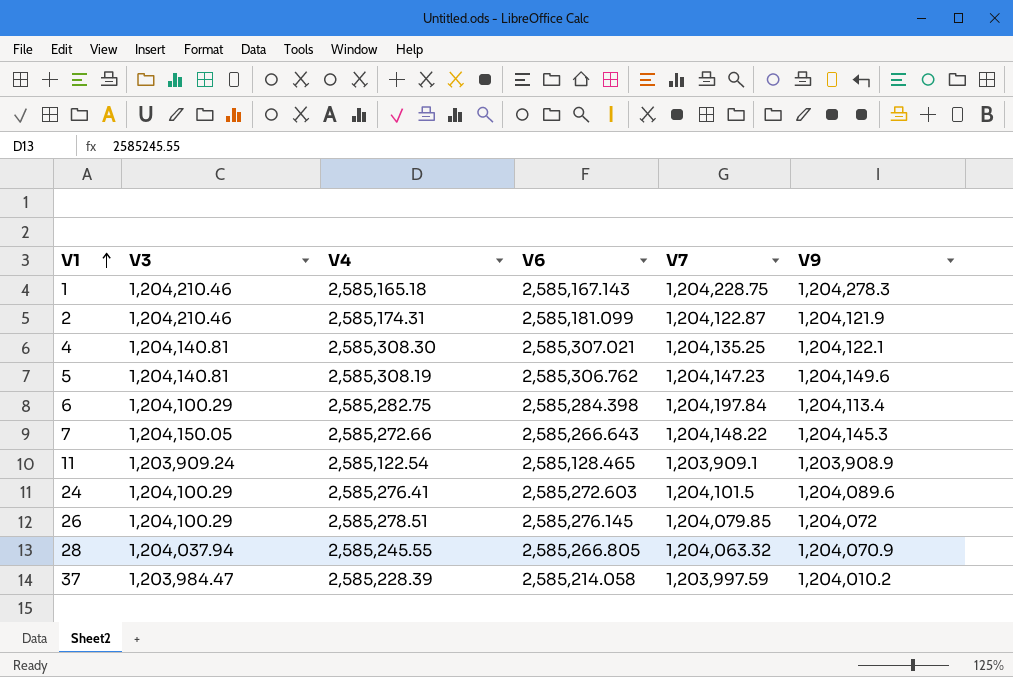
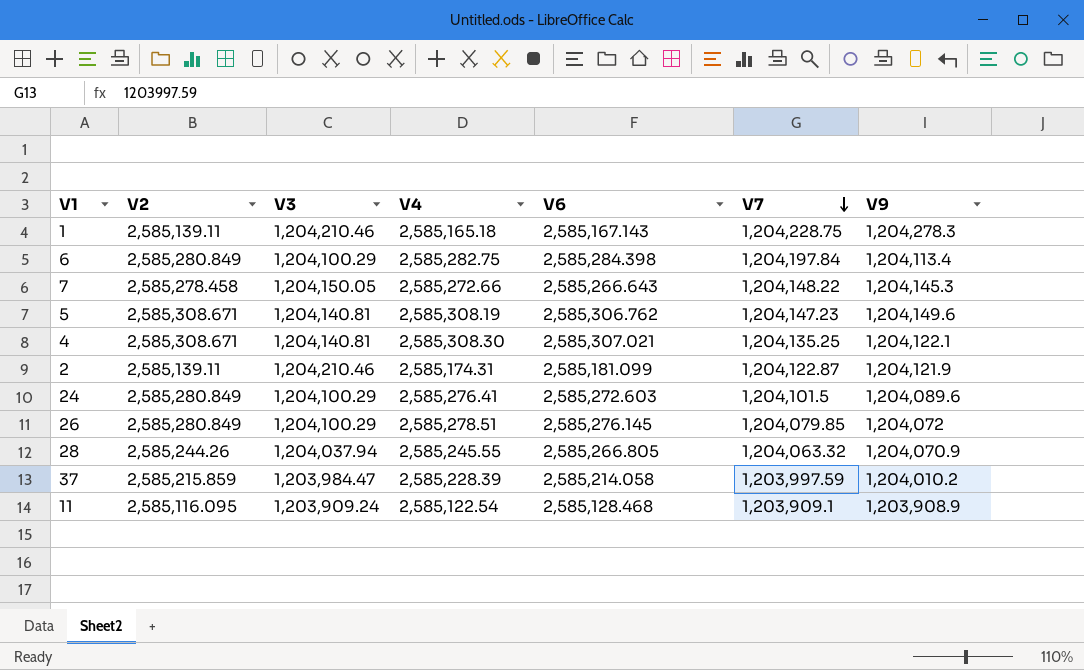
row order: V1 ascending -> V7 descending
column V2 | position: none -> 2
11 | V6: 2,585,128.465 -> 2,585,128.468

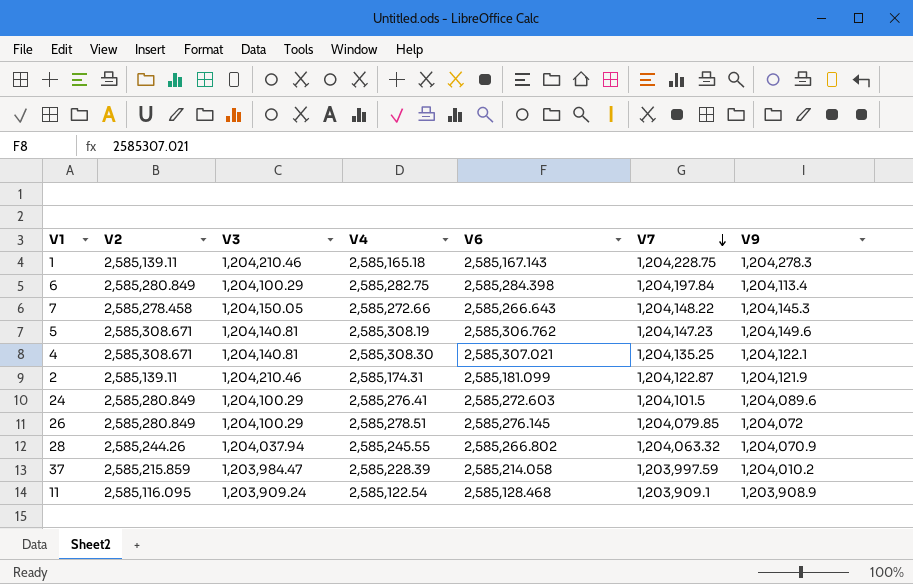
28 | V6: 2,585,266.805 -> 2,585,266.802

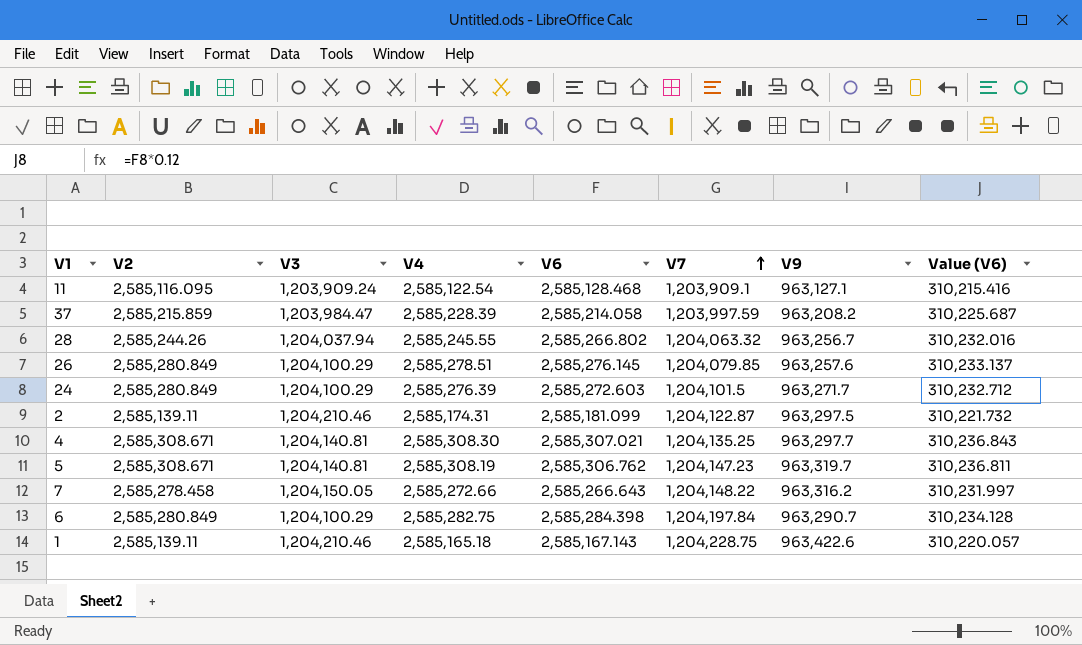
row order: V7 descending -> V7 ascending
column Value (V6) | formula: none -> [V6] * 0.12
11 | V9: 1,203,908.9 -> 963,127.1
37 | V9: 1,204,010.2 -> 963,208.2
28 | V9: 1,204,070.9 -> 963,256.7
26 | V9: 1,204,072 -> 963,257.6
24 | V4: 2,585,276.41 -> 2,585,276.39
24 | V9: 1,204,089.6 -> 963,271.7
2 | V9: 1,204,121.9 -> 963,297.5
4 | V9: 1,204,122.1 -> 963,297.7
5 | V9: 1,204,149.6 -> 963,319.7
7 | V9: 1,204,145.3 -> 963,316.2
6 | V9: 1,204,113.4 -> 963,290.7
1 | V9: 1,204,278.3 -> 963,422.6

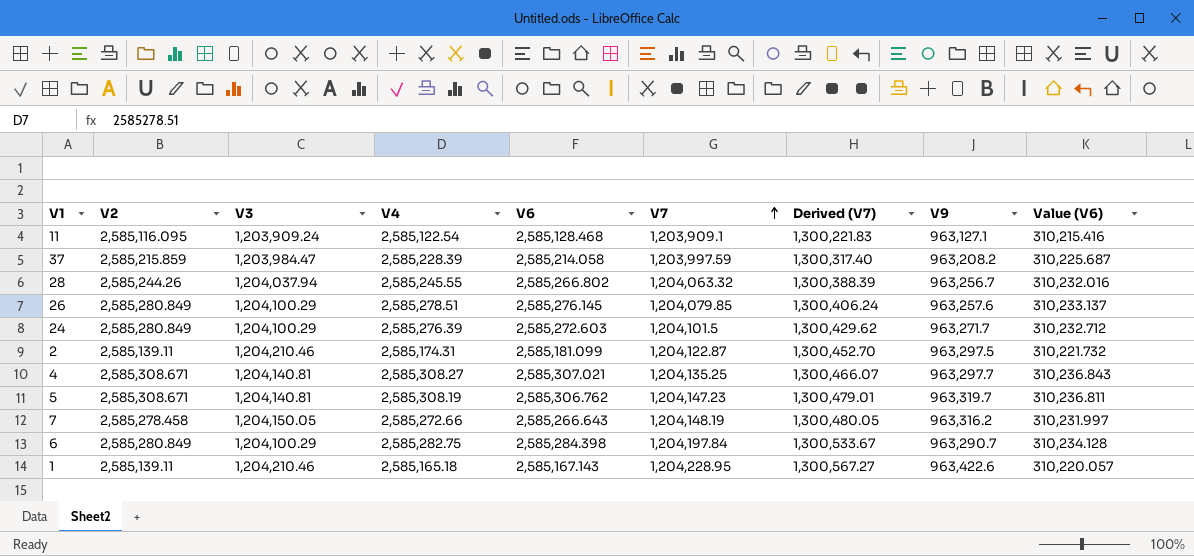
column Derived (V7) | formula: none -> [V7] * 1.08
4 | V4: 2,585,308.30 -> 2,585,308.27
7 | V7: 1,204,148.22 -> 1,204,148.19
1 | V7: 1,204,228.75 -> 1,204,228.95

